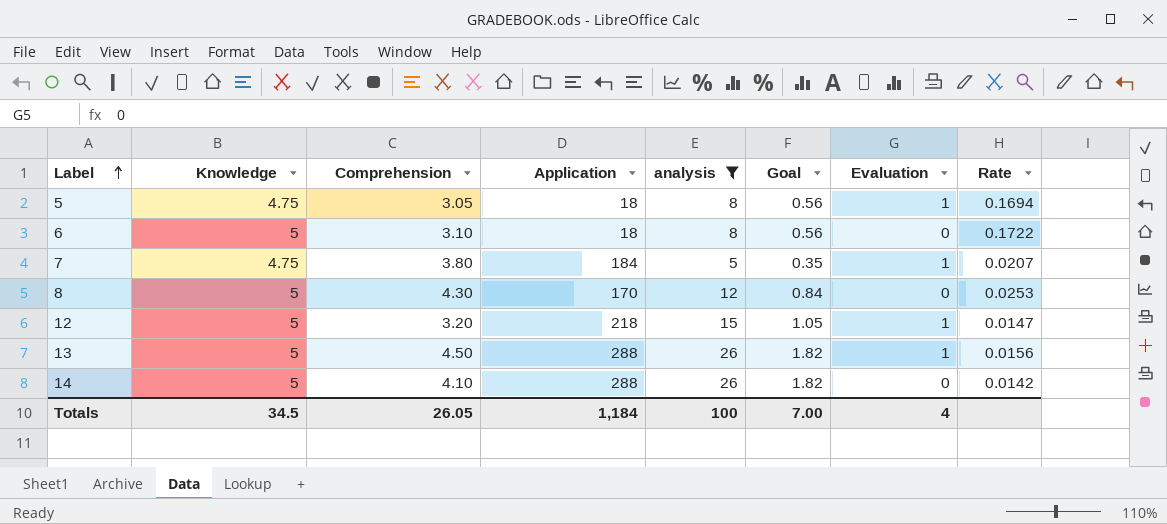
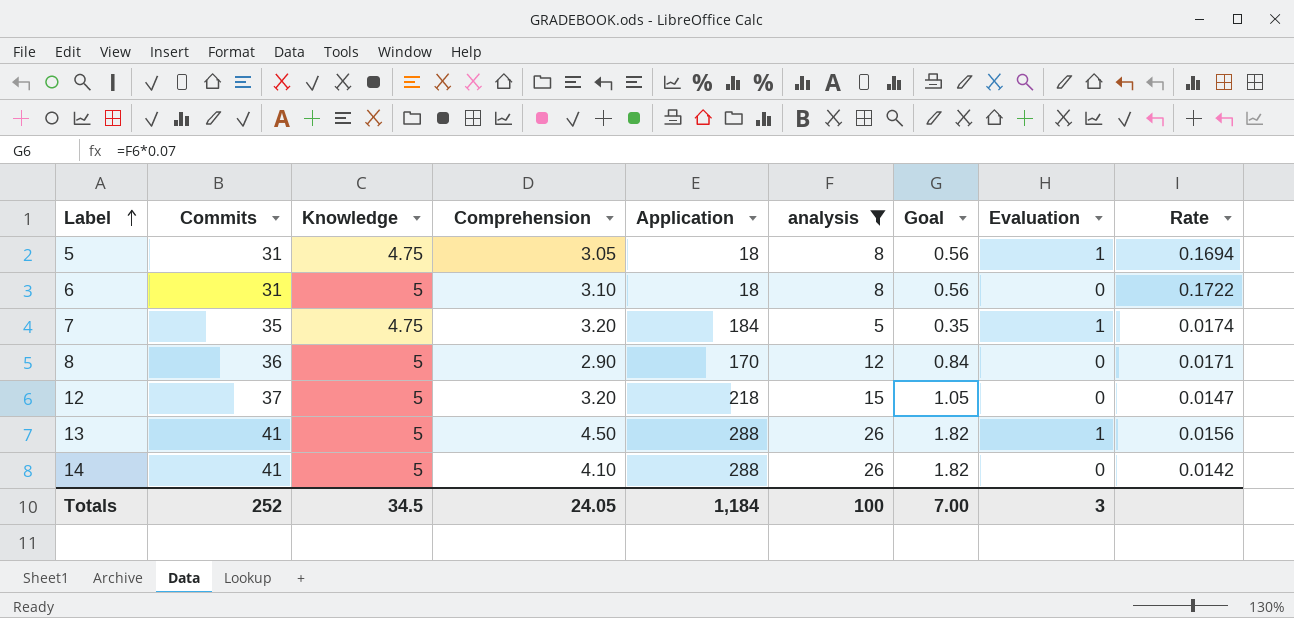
column Commits | position: none -> 2
7 | Comprehension: 3.80 -> 3.20
7 | Rate: 0.0207 -> 0.0174
8 | Comprehension: 4.30 -> 2.90
8 | Rate: 0.0253 -> 0.0171
12 | Evaluation: 1 -> 0
Totals | Comprehension: 26.05 -> 24.05
Totals | Evaluation: 4 -> 3

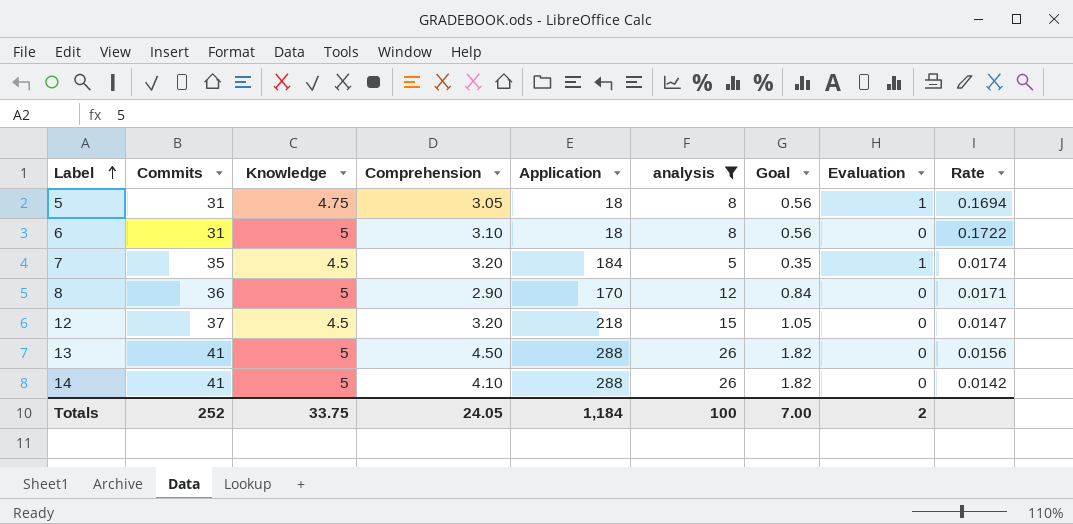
7 | Knowledge: 4.75 -> 4.5
12 | Knowledge: 5 -> 4.5
13 | Evaluation: 1 -> 0
Totals | Knowledge: 34.5 -> 33.75
Totals | Evaluation: 3 -> 2

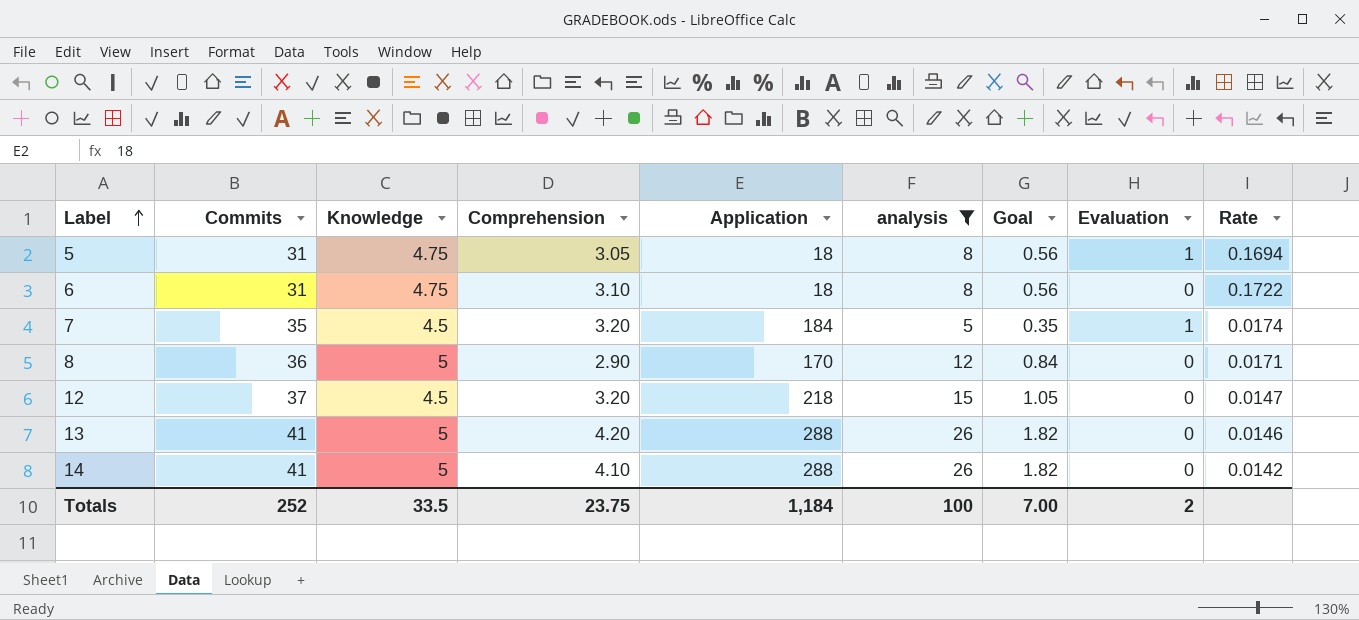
6 | Knowledge: 5 -> 4.75
13 | Comprehension: 4.50 -> 4.20
13 | Rate: 0.0156 -> 0.0146
Totals | Knowledge: 33.75 -> 33.5
Totals | Comprehension: 24.05 -> 23.75

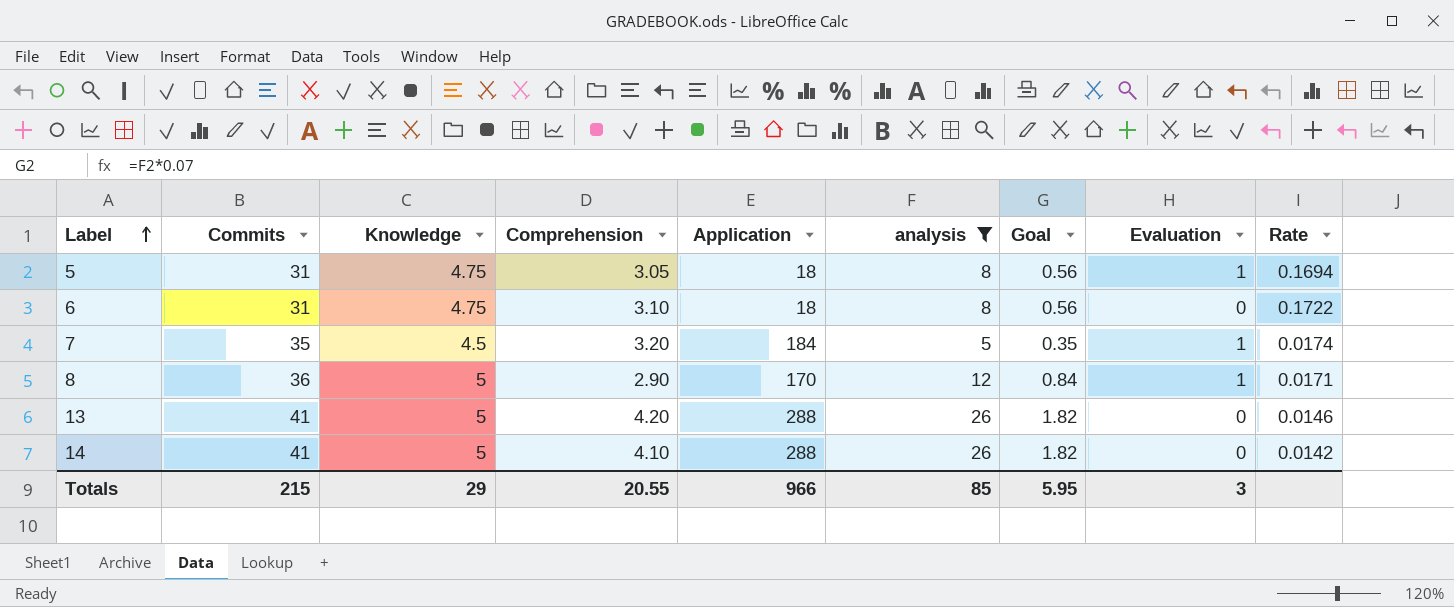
row 12: 37 | 4.5 | 3.20 | 218 | 15 | 1.05 | 0 | 0.0147 -> none
8 | Evaluation: 0 -> 1
Totals | Commits: 252 -> 215
Totals | Knowledge: 33.5 -> 29
Totals | Comprehension: 23.75 -> 20.55
Totals | Application: 1,184 -> 966
Totals | analysis: 100 -> 85
Totals | Goal: 7.00 -> 5.95
Totals | Evaluation: 2 -> 3

